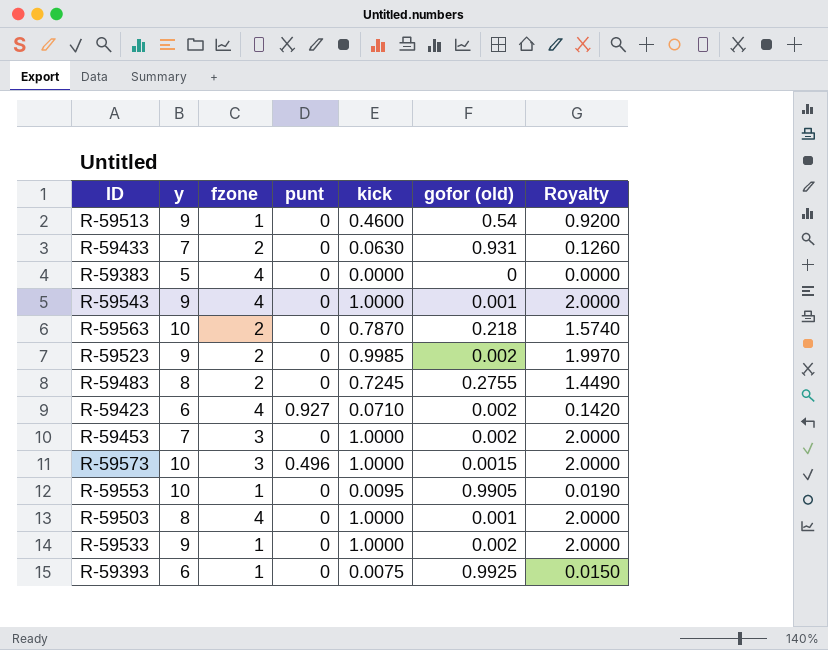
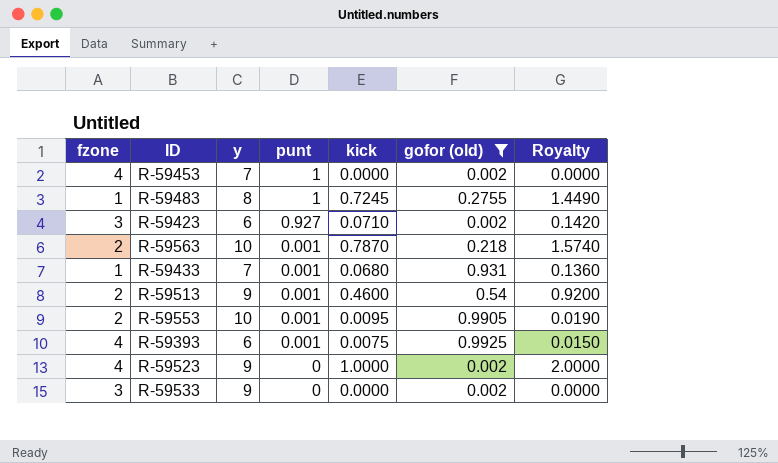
filter: none -> gofor (old) >= 0.002
row order: none -> punt descending
column fzone | position: 3 -> 1
R-59453 | fzone: 3 -> 4
R-59453 | punt: 0 -> 1
R-59453 | kick: 1.0000 -> 0.0000
R-59453 | Royalty: 2.0000 -> 0.0000
R-59483 | fzone: 2 -> 1
R-59483 | punt: 0 -> 1
R-59423 | fzone: 4 -> 3
R-59563 | punt: 0 -> 0.001
R-59433 | fzone: 2 -> 1
R-59433 | punt: 0 -> 0.001
R-59433 | kick: 0.0630 -> 0.0680
R-59433 | Royalty: 0.1260 -> 0.1360
R-59513 | fzone: 1 -> 2
R-59513 | punt: 0 -> 0.001
R-59553 | fzone: 1 -> 2
R-59553 | punt: 0 -> 0.001
R-59393 | fzone: 1 -> 4
R-59393 | punt: 0 -> 0.001
R-59523 | fzone: 2 -> 4
R-59523 | kick: 0.9985 -> 1.0000
R-59523 | Royalty: 1.9970 -> 2.0000
R-59533 | fzone: 1 -> 3
R-59533 | kick: 1.0000 -> 0.0000
R-59533 | Royalty: 2.0000 -> 0.0000

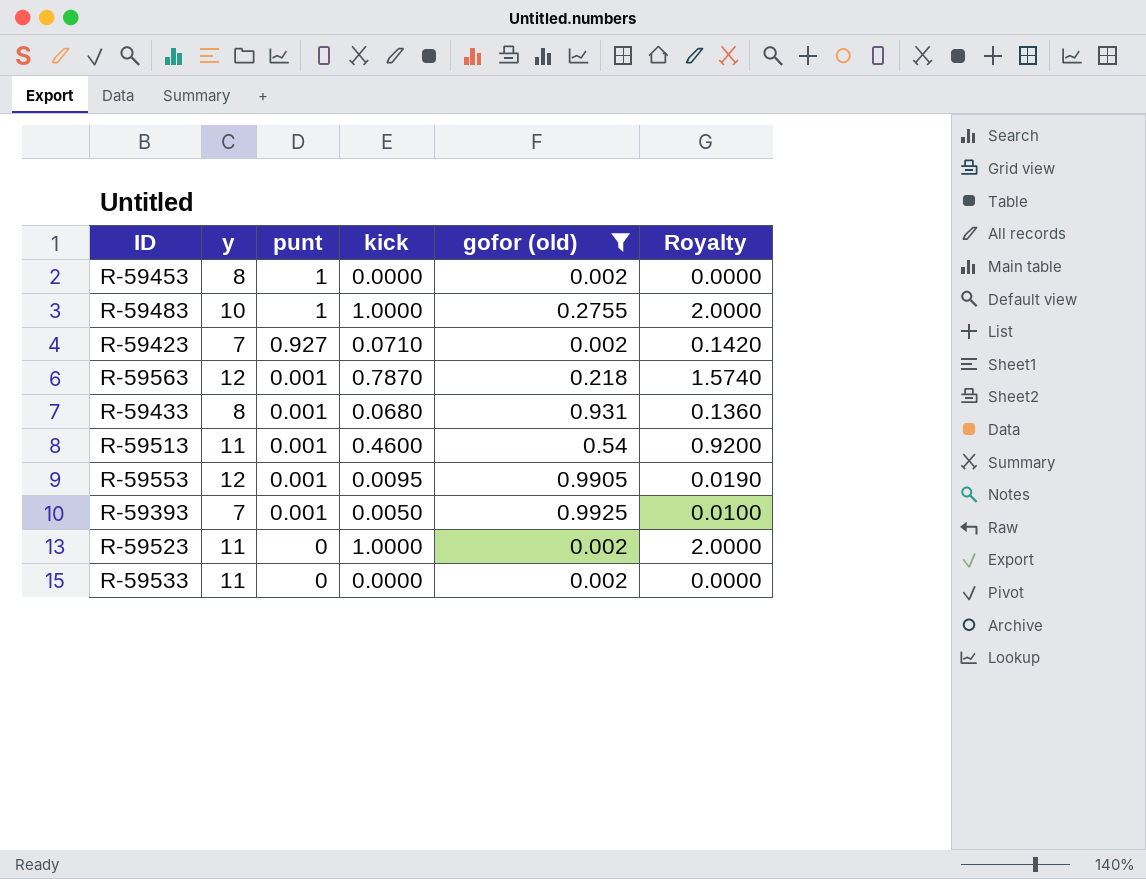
column fzone | position: 1 -> none
R-59453 | y: 7 -> 8
R-59483 | y: 8 -> 10
R-59483 | kick: 0.7245 -> 1.0000
R-59483 | Royalty: 1.4490 -> 2.0000
R-59423 | y: 6 -> 7
R-59563 | y: 10 -> 12
R-59433 | y: 7 -> 8
R-59513 | y: 9 -> 11
R-59553 | y: 10 -> 12
R-59393 | y: 6 -> 7
R-59393 | kick: 0.0075 -> 0.0050
R-59393 | Royalty: 0.0150 -> 0.0100
R-59523 | y: 9 -> 11
R-59533 | y: 9 -> 11

